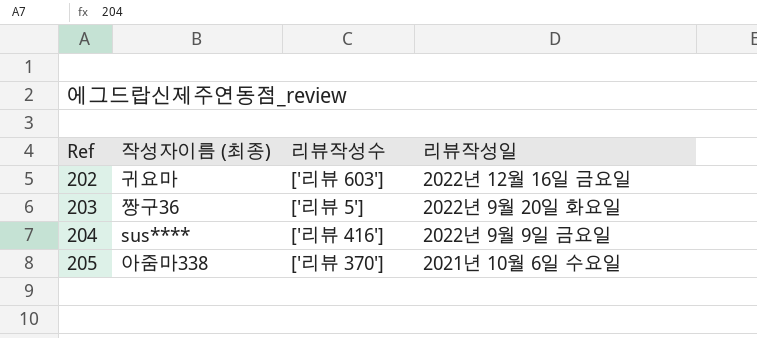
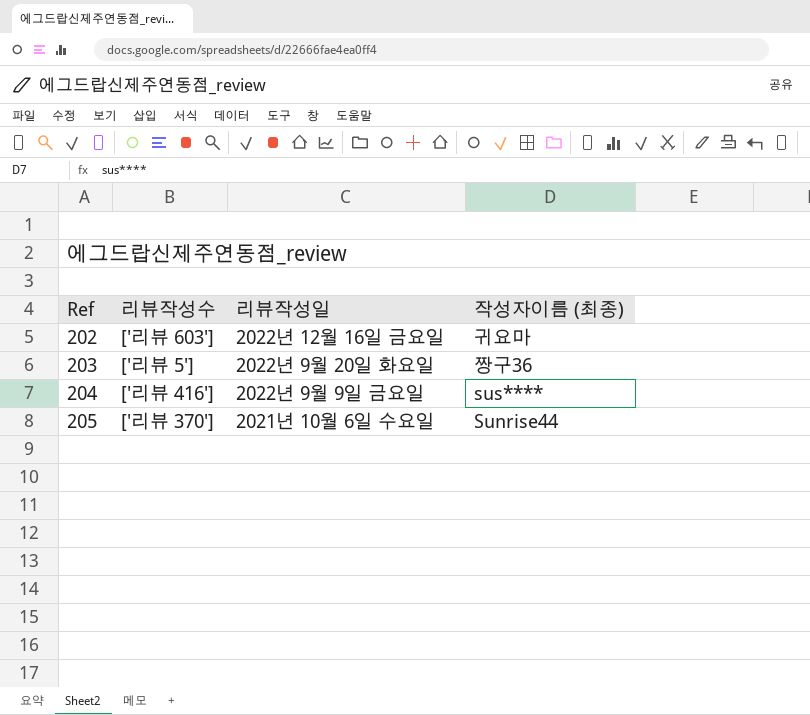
column 작성자이름 (최종) | position: 2 -> 4
205 | 작성자이름 (최종): 아줌마338 -> Sunrise44

